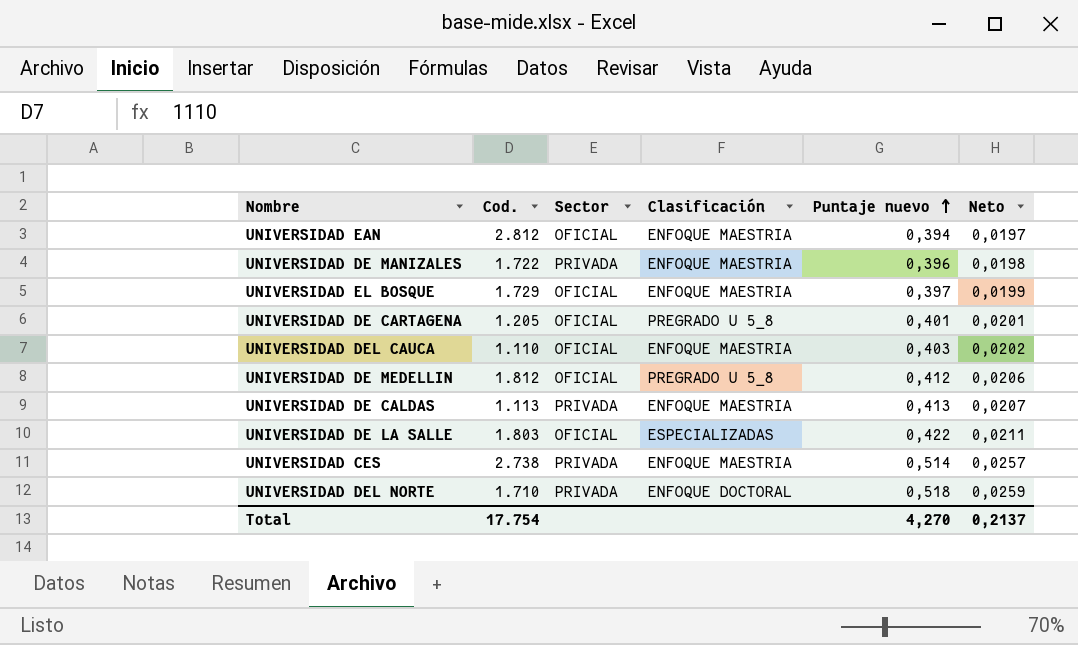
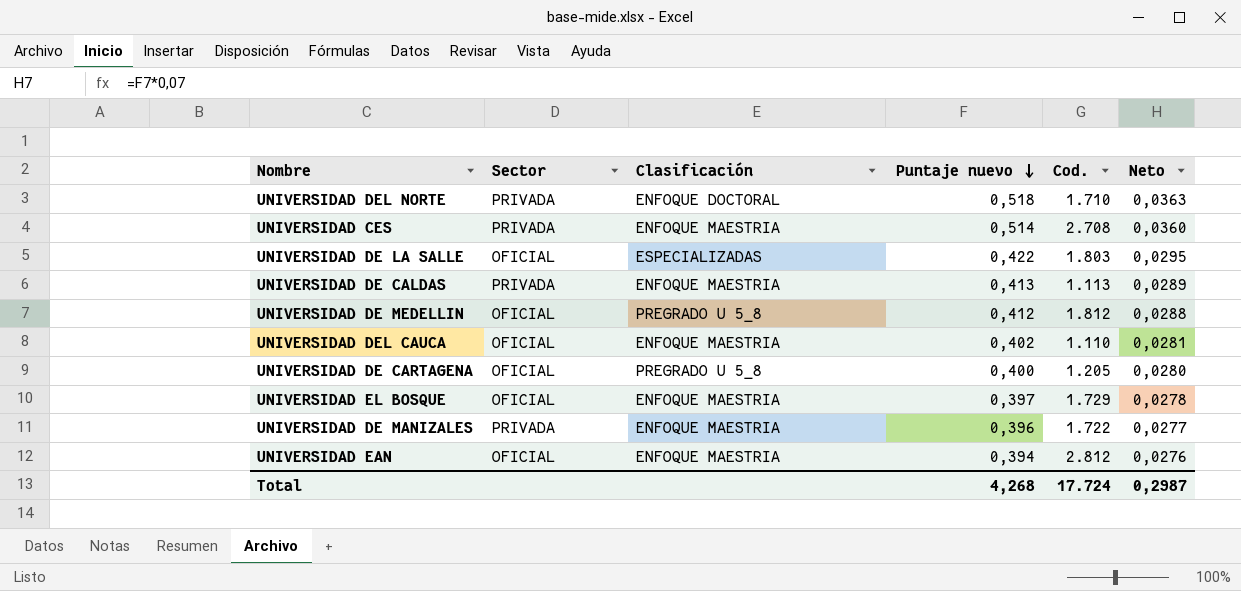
row order: Puntaje nuevo ascending -> Puntaje nuevo descending
column Cod. | position: 2 -> 5
column Neto | formula: [Puntaje nuevo] * 0,05 -> [Puntaje nuevo] * 0,07
UNIVERSIDAD CES | Cod.: 2.738 -> 2.708
UNIVERSIDAD DEL CAUCA | Puntaje nuevo: 0,403 -> 0,402
UNIVERSIDAD DE CARTAGENA | Puntaje nuevo: 0,401 -> 0,400
Total | Puntaje nuevo: 4,270 -> 4,268
Total | Cod.: 17.754 -> 17.724
Total | Neto: 0,2137 -> 0,2987

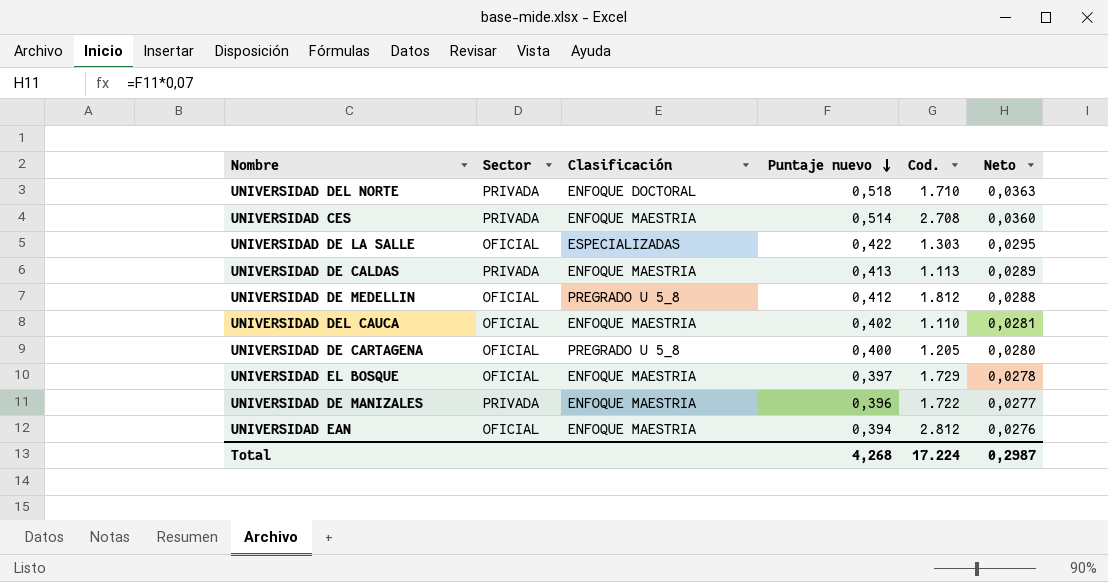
UNIVERSIDAD DE LA SALLE | Cod.: 1.803 -> 1.303
Total | Cod.: 17.724 -> 17.224

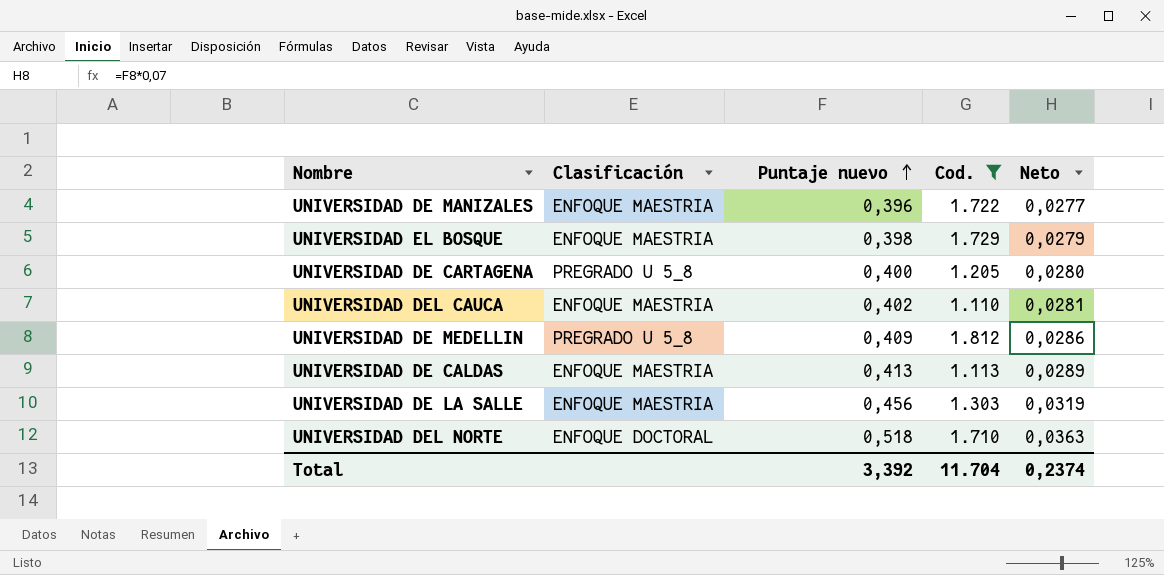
filter: none -> Cod. <= 1.812
row order: Puntaje nuevo descending -> Puntaje nuevo ascending
column Sector | position: 2 -> none
UNIVERSIDAD EL BOSQUE | Puntaje nuevo: 0,397 -> 0,398
UNIVERSIDAD EL BOSQUE | Neto: 0,0278 -> 0,0279
UNIVERSIDAD DE MEDELLIN | Puntaje nuevo: 0,412 -> 0,409
UNIVERSIDAD DE MEDELLIN | Neto: 0,0288 -> 0,0286
UNIVERSIDAD DE LA SALLE | Clasificación: ESPECIALIZADAS -> ENFOQUE MAESTRIA
UNIVERSIDAD DE LA SALLE | Puntaje nuevo: 0,422 -> 0,456
UNIVERSIDAD DE LA SALLE | Neto: 0,0295 -> 0,0319
Total | Puntaje nuevo: 4,268 -> 3,392
Total | Cod.: 17.224 -> 11.704
Total | Neto: 0,2987 -> 0,2374

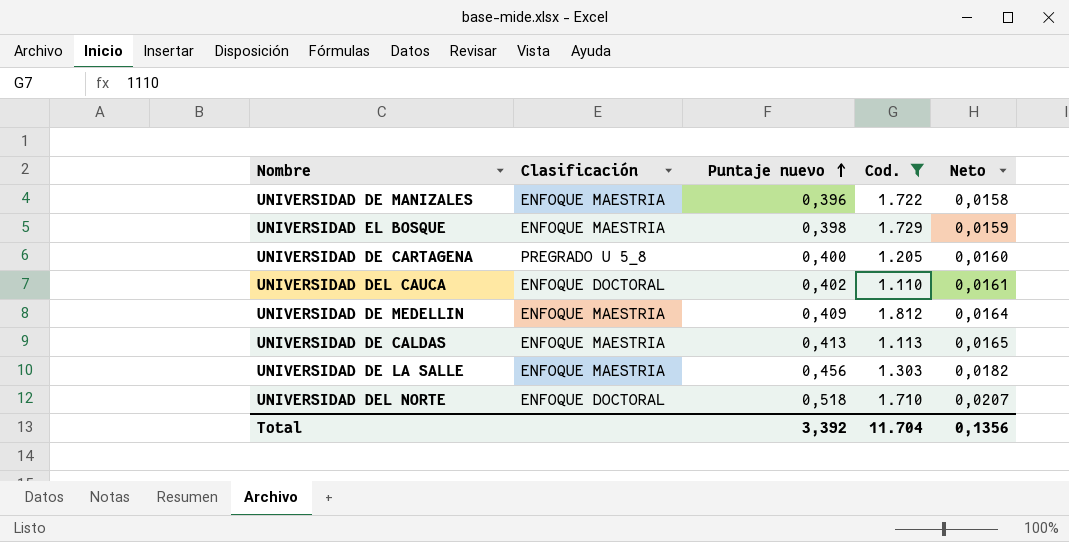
column Neto | formula: [Puntaje nuevo] * 0,07 -> [Puntaje nuevo] * 0,04
UNIVERSIDAD DEL CAUCA | Clasificación: ENFOQUE MAESTRIA -> ENFOQUE DOCTORAL
UNIVERSIDAD DE MEDELLIN | Clasificación: PREGRADO U 5_8 -> ENFOQUE MAESTRIA
Total | Neto: 0,2374 -> 0,1356

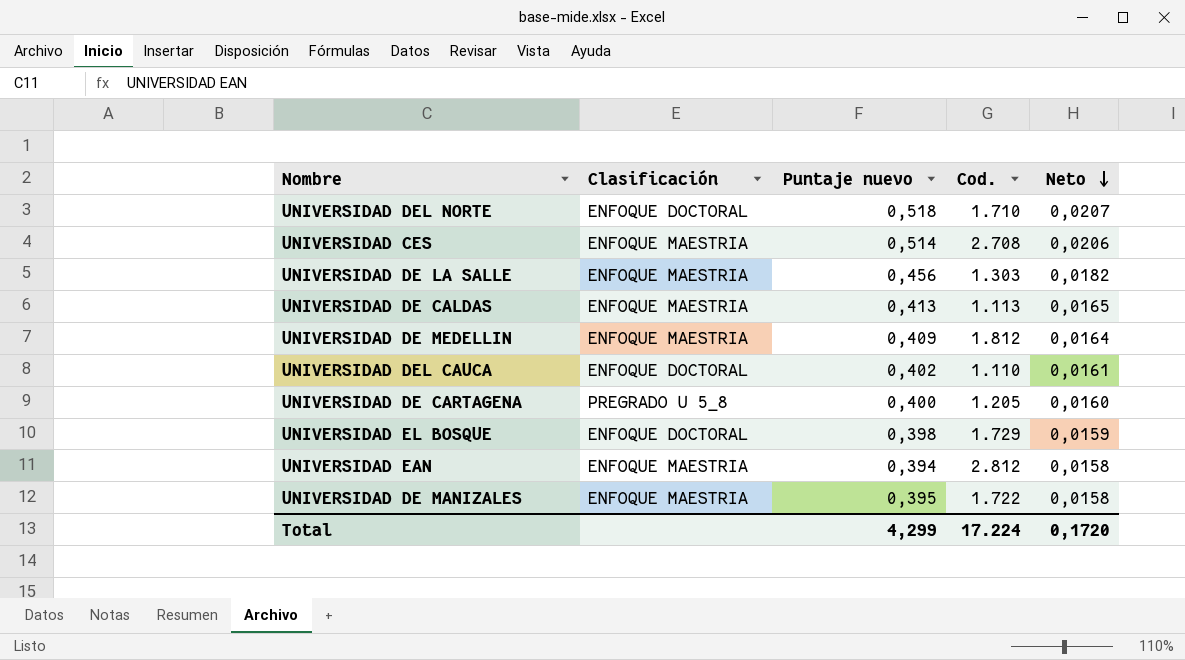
filter: Cod. <= 1.812 -> none
row order: Puntaje nuevo ascending -> Neto descending
UNIVERSIDAD EL BOSQUE | Clasificación: ENFOQUE MAESTRIA -> ENFOQUE DOCTORAL
UNIVERSIDAD DE MANIZALES | Puntaje nuevo: 0,396 -> 0,395
Total | Puntaje nuevo: 3,392 -> 4,299
Total | Cod.: 11.704 -> 17.224
Total | Neto: 0,1356 -> 0,1720

